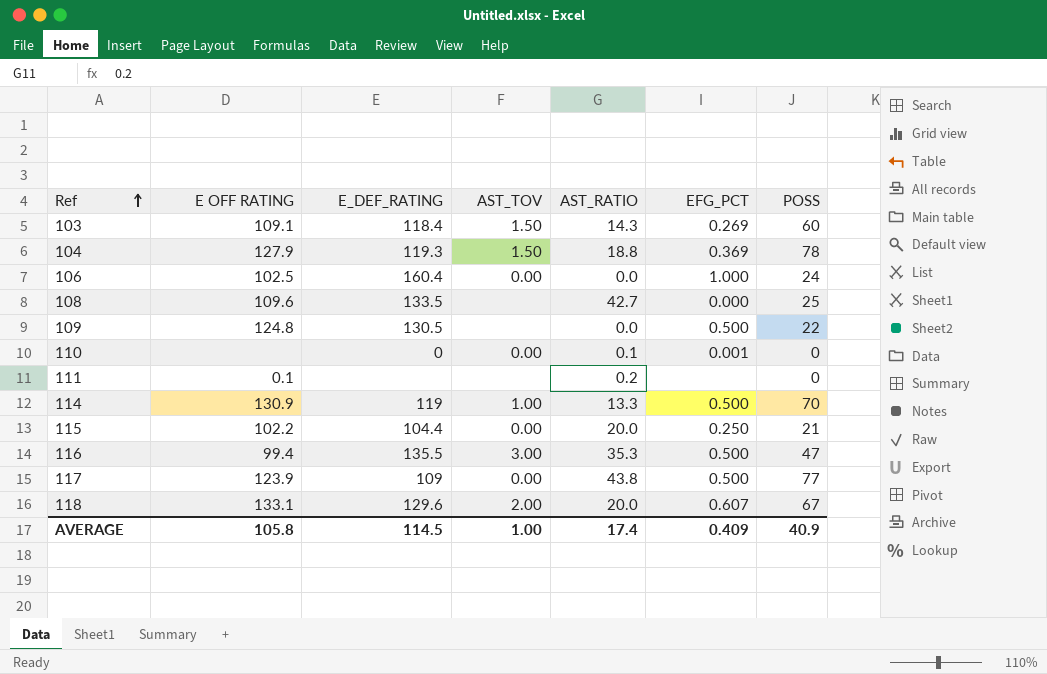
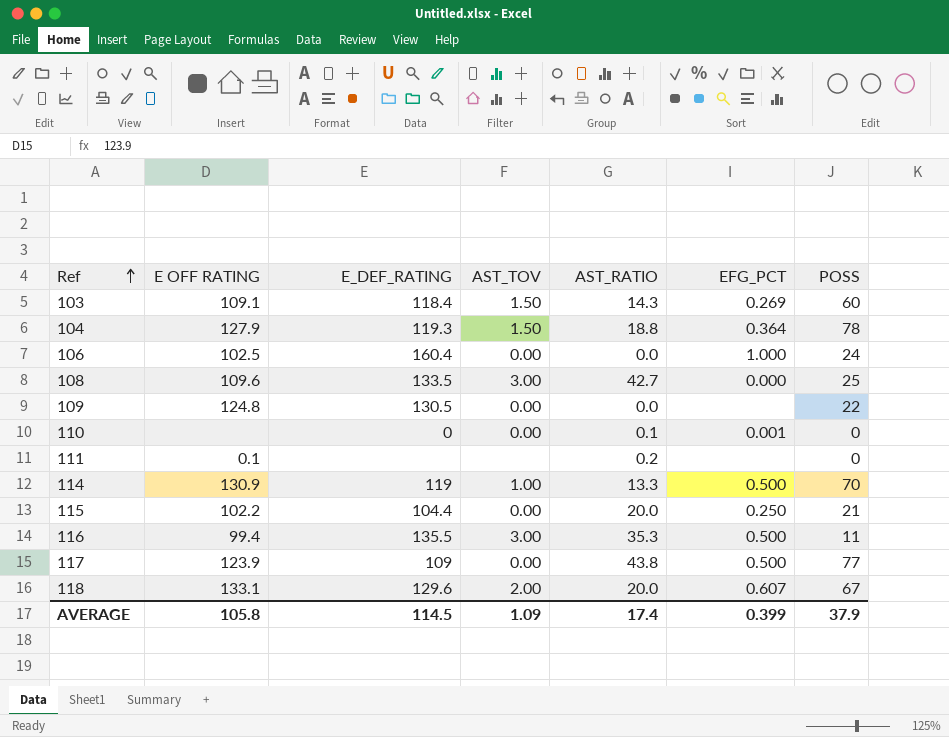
104 | EFG_PCT: 0.369 -> 0.364
108 | AST_TOV: none -> 3.00
109 | AST_TOV: none -> 0.00
109 | EFG_PCT: 0.500 -> none
116 | POSS: 47 -> 11
AVERAGE | AST_TOV: 1.00 -> 1.09
AVERAGE | EFG_PCT: 0.409 -> 0.399
AVERAGE | POSS: 40.9 -> 37.9

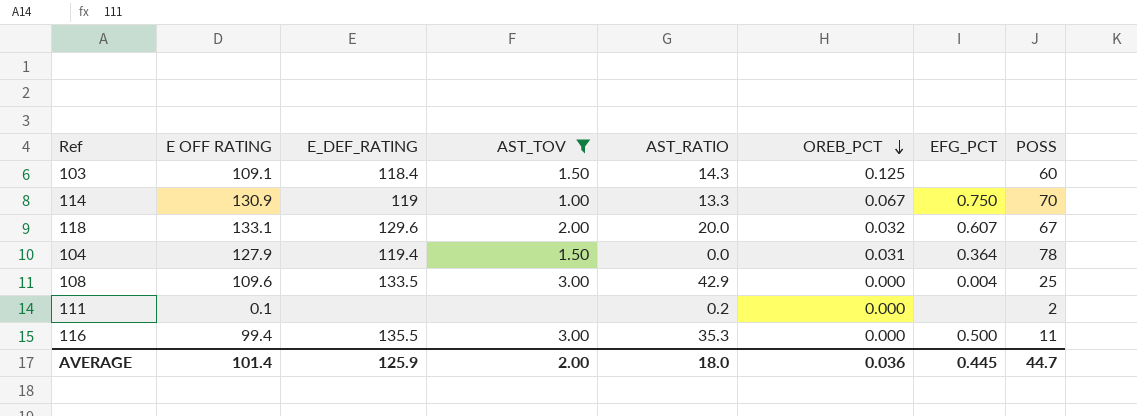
filter: none -> AST_TOV != 0.00
row order: Ref ascending -> OREB_PCT descending
column OREB_PCT | position: none -> 6
103 | EFG_PCT: 0.269 -> none
114 | EFG_PCT: 0.500 -> 0.750
104 | E_DEF_RATING: 119.3 -> 119.4
104 | AST_RATIO: 18.8 -> 0.0
108 | AST_RATIO: 42.7 -> 42.9
108 | EFG_PCT: 0.000 -> 0.004
111 | POSS: 0 -> 2
AVERAGE | E OFF RATING: 105.8 -> 101.4
AVERAGE | E_DEF_RATING: 114.5 -> 125.9
AVERAGE | AST_TOV: 1.09 -> 2.00
AVERAGE | AST_RATIO: 17.4 -> 18.0
AVERAGE | EFG_PCT: 0.399 -> 0.445
AVERAGE | POSS: 37.9 -> 44.7

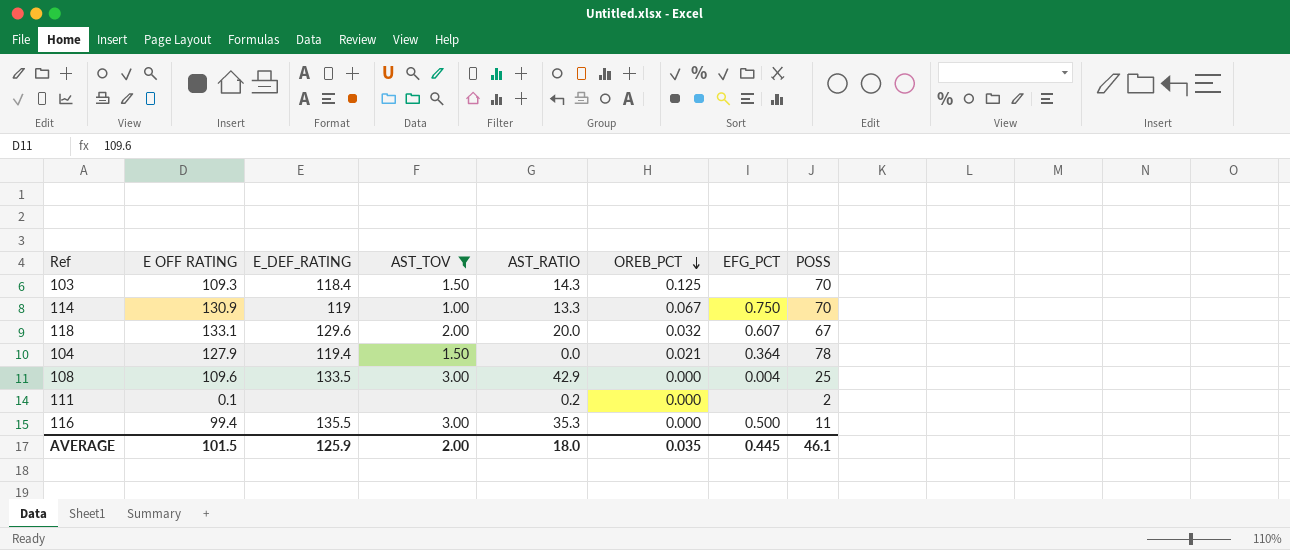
103 | E OFF RATING: 109.1 -> 109.3
103 | POSS: 60 -> 70
104 | OREB_PCT: 0.031 -> 0.021
AVERAGE | E OFF RATING: 101.4 -> 101.5
AVERAGE | OREB_PCT: 0.036 -> 0.035
AVERAGE | POSS: 44.7 -> 46.1

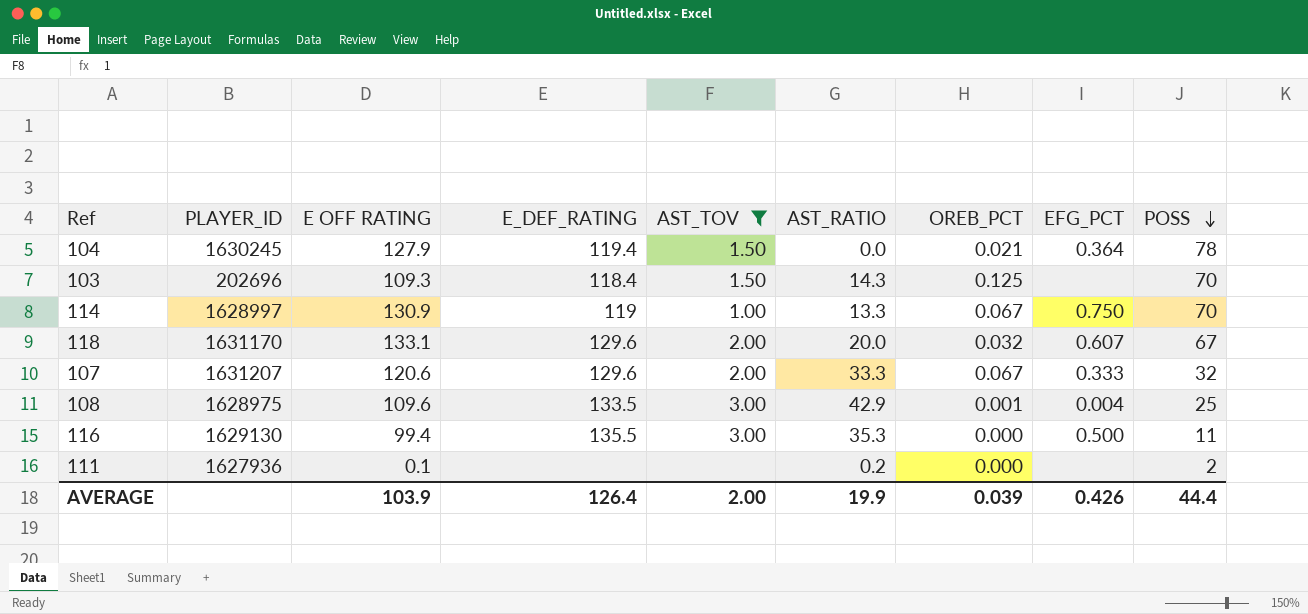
row order: OREB_PCT descending -> POSS descending
column PLAYER_ID | position: none -> 2
row 107: none -> 1631207 | 120.6 | 129.6 | 2.00 | 33.3 | 0.067 | 0.333 | 32
108 | OREB_PCT: 0.000 -> 0.001
AVERAGE | E OFF RATING: 101.5 -> 103.9
AVERAGE | E_DEF_RATING: 125.9 -> 126.4
AVERAGE | AST_RATIO: 18.0 -> 19.9
AVERAGE | OREB_PCT: 0.035 -> 0.039
AVERAGE | EFG_PCT: 0.445 -> 0.426
AVERAGE | POSS: 46.1 -> 44.4

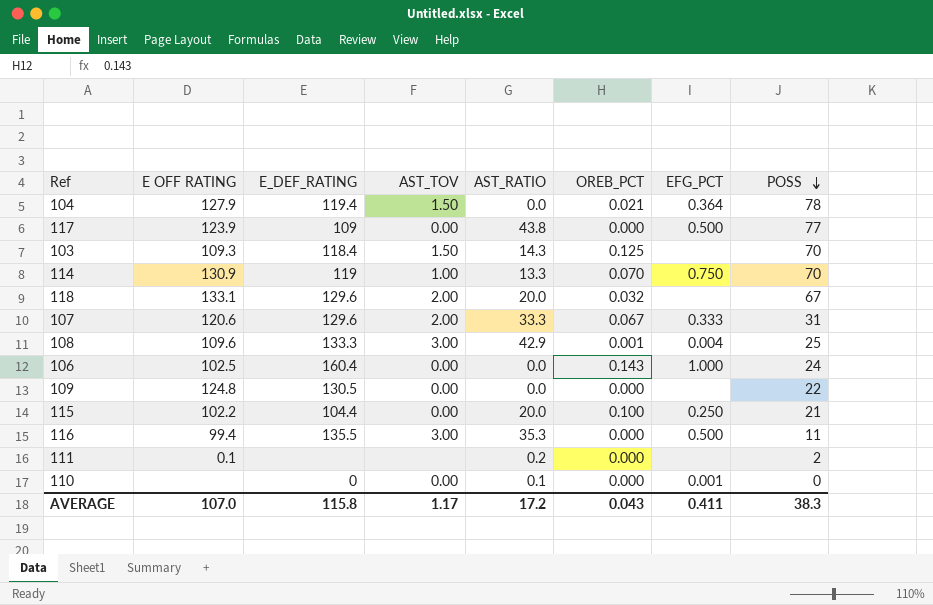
filter: AST_TOV != 0.00 -> none
column PLAYER_ID | position: 2 -> none
114 | OREB_PCT: 0.067 -> 0.070
118 | EFG_PCT: 0.607 -> none
107 | POSS: 32 -> 31
108 | E_DEF_RATING: 133.5 -> 133.3
AVERAGE | E OFF RATING: 103.9 -> 107.0
AVERAGE | E_DEF_RATING: 126.4 -> 115.8
AVERAGE | AST_TOV: 2.00 -> 1.17
AVERAGE | AST_RATIO: 19.9 -> 17.2
AVERAGE | OREB_PCT: 0.039 -> 0.043
AVERAGE | EFG_PCT: 0.426 -> 0.411
AVERAGE | POSS: 44.4 -> 38.3

